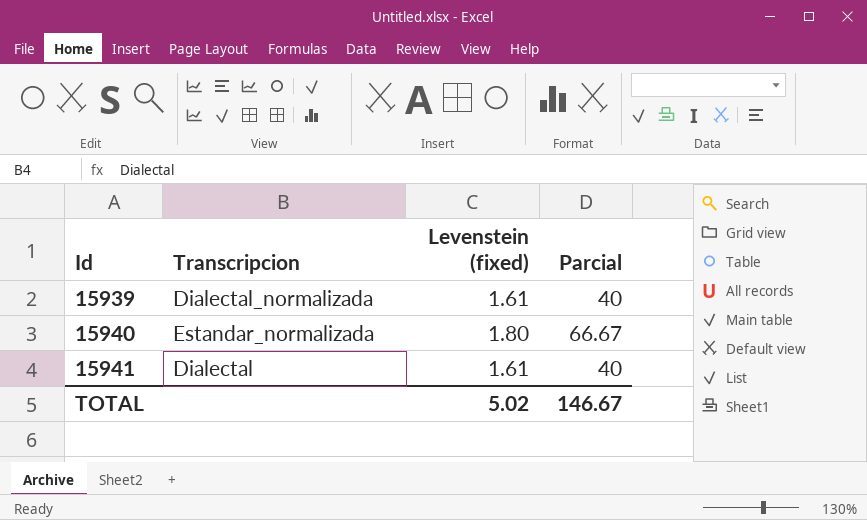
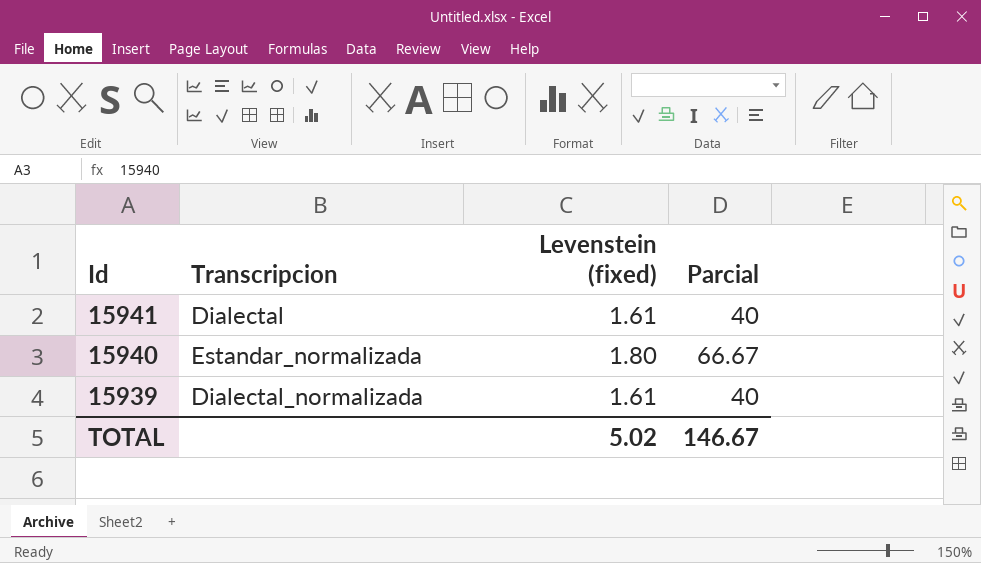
row order: Id ascending -> Id descending

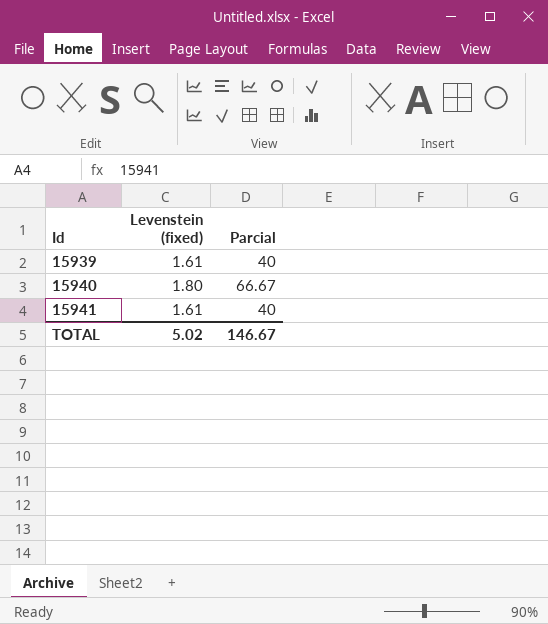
row order: Id descending -> Id ascending
column Transcripcion | position: 2 -> none

